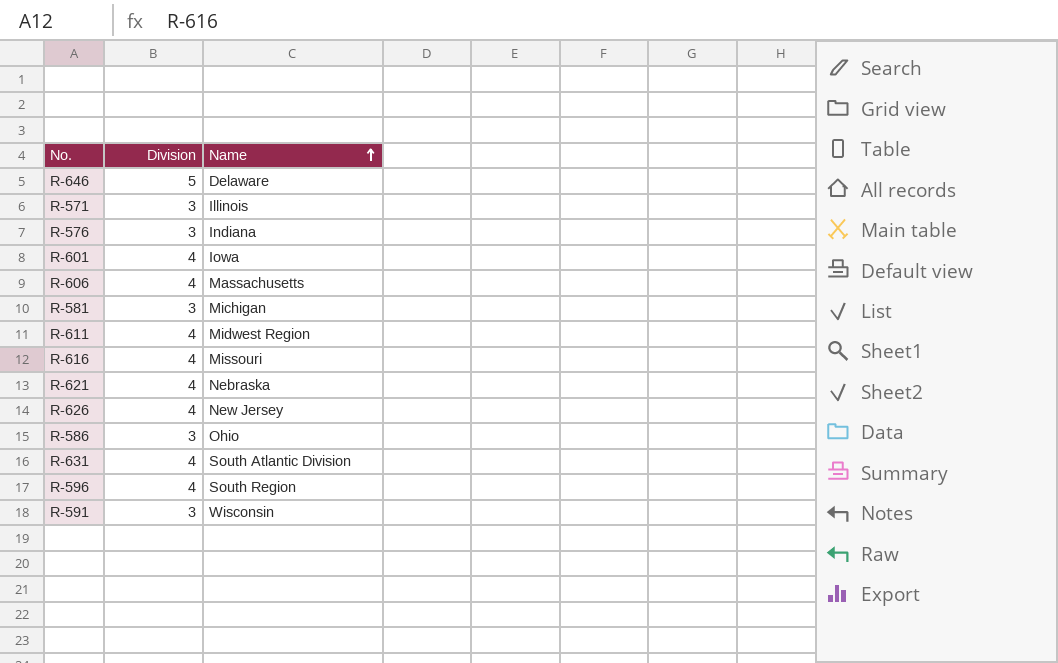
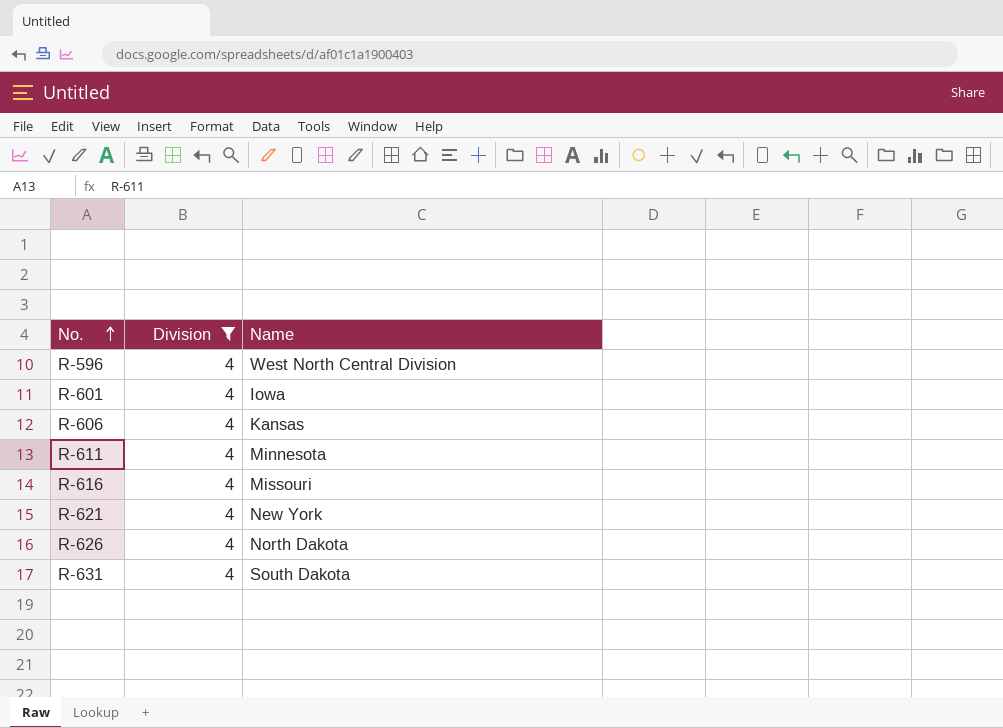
filter: none -> Division = 4
row order: Name ascending -> No. ascending
R-596 | Name: South Region -> West North Central Division
R-606 | Name: Massachusetts -> Kansas
R-611 | Name: Midwest Region -> Minnesota
R-621 | Name: Nebraska -> New York
R-626 | Name: New Jersey -> North Dakota
R-631 | Name: South Atlantic Division -> South Dakota

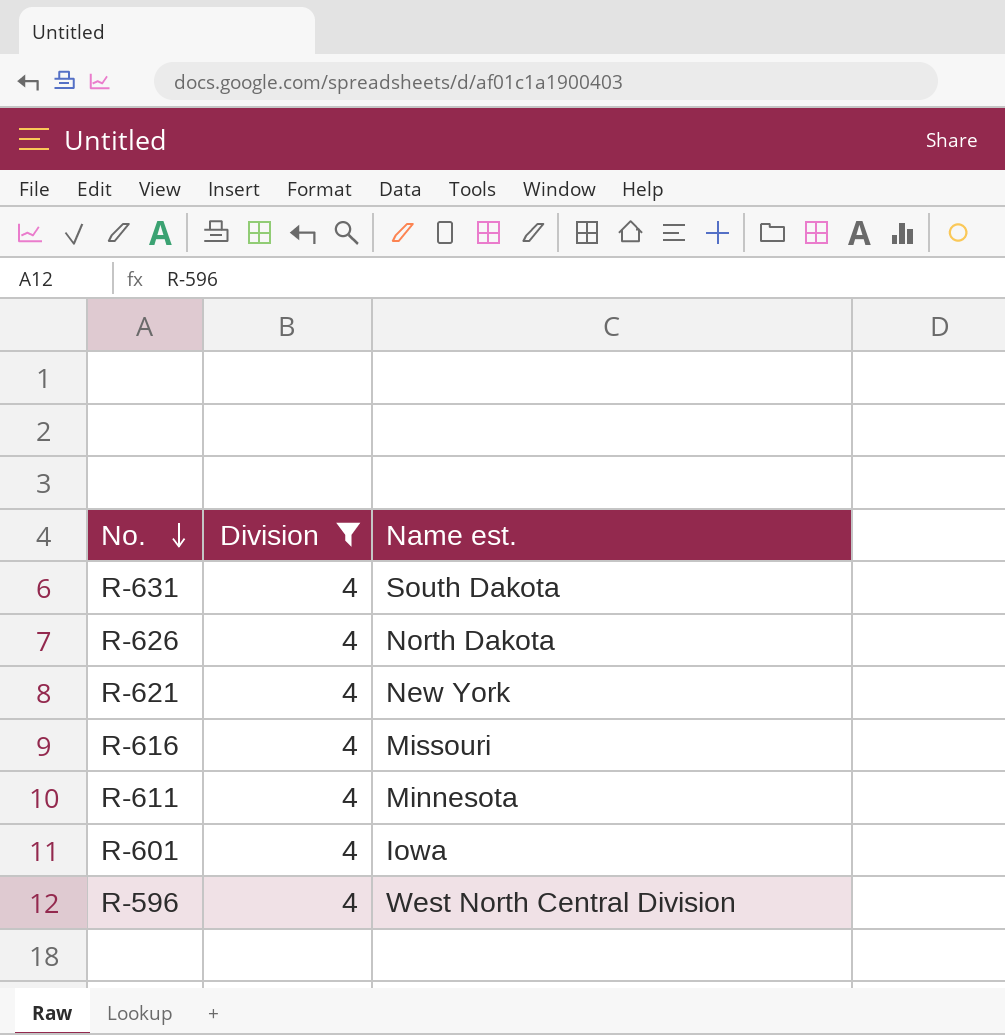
row order: No. ascending -> No. descending
column name: Name -> Name est.
row R-606: 4 | Kansas -> none

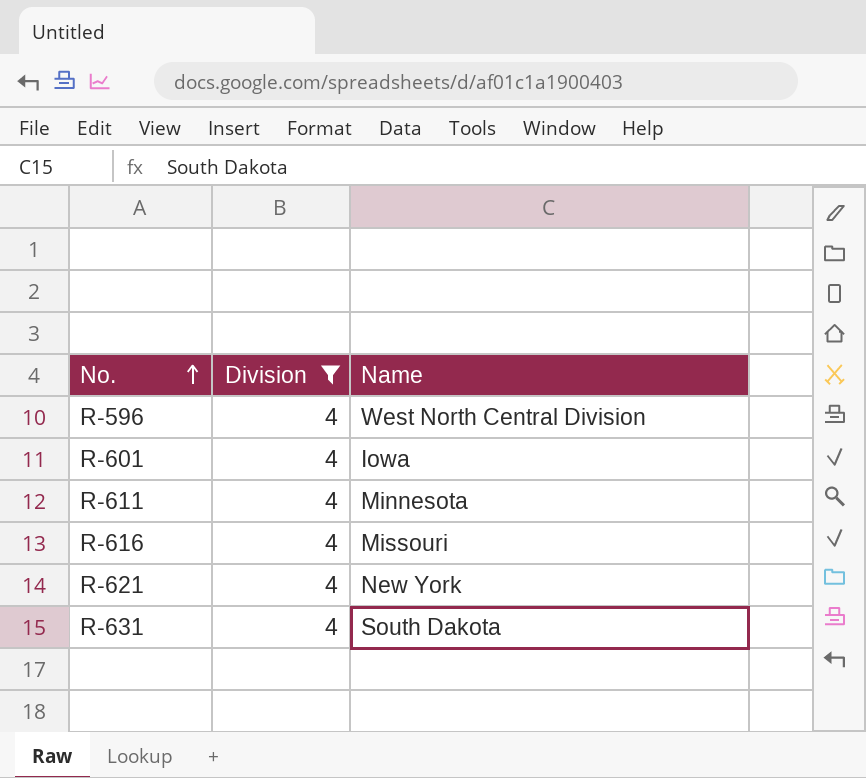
row order: No. descending -> No. ascending
column name: Name est. -> Name
row R-626: 4 | North Dakota -> none

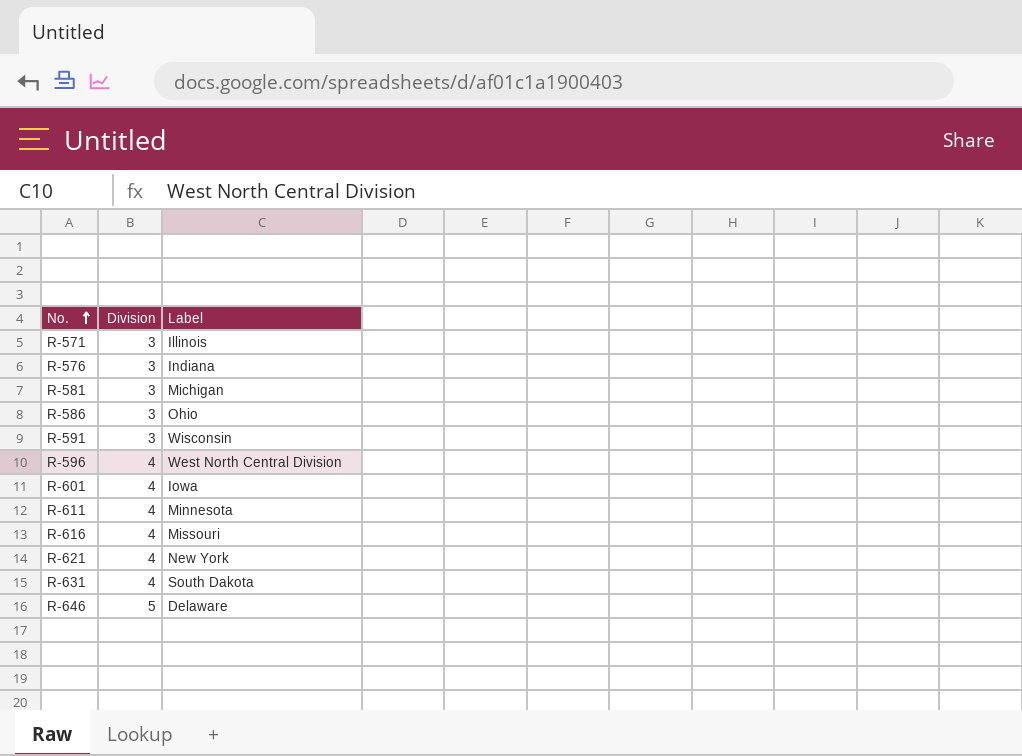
filter: Division = 4 -> none
column name: Name -> Label

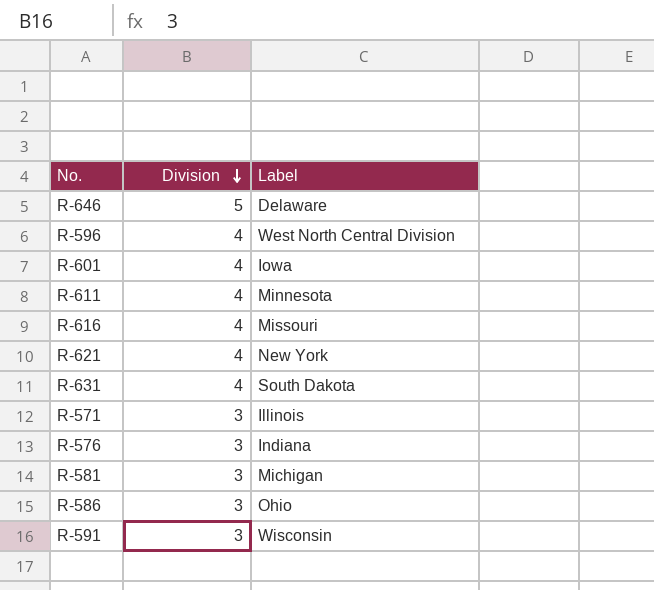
row order: No. ascending -> Division descending

